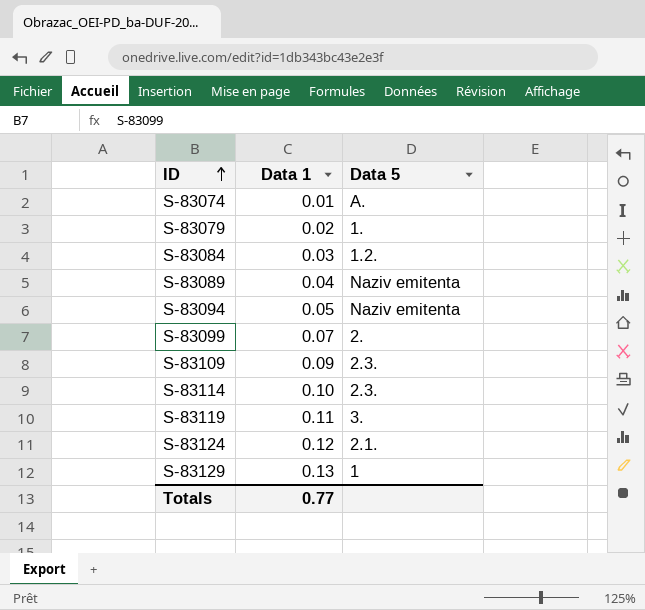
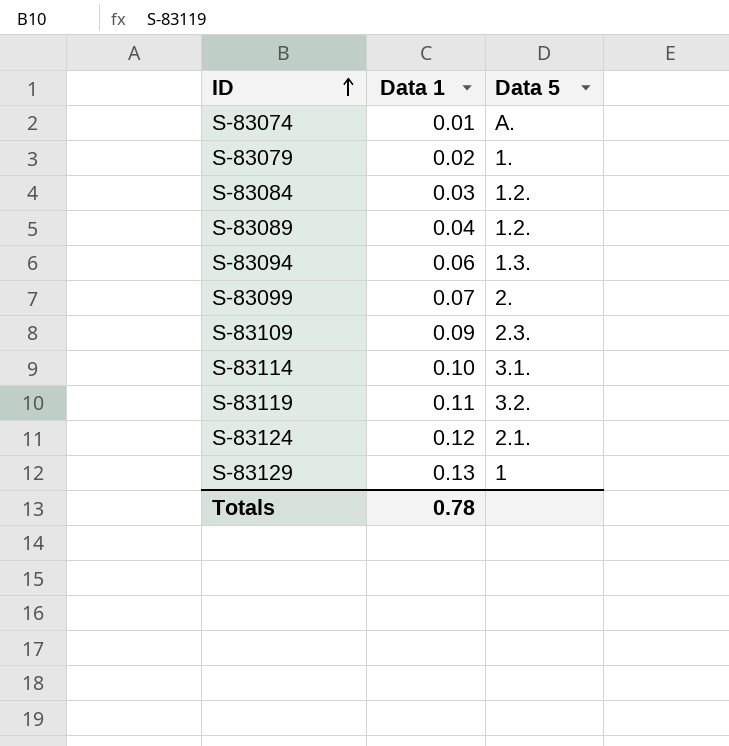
S-83089 | Data 5: Naziv emitenta -> 1.2.
S-83094 | Data 1: 0.05 -> 0.06
S-83094 | Data 5: Naziv emitenta -> 1.3.
S-83114 | Data 5: 2.3. -> 3.1.
S-83119 | Data 5: 3. -> 3.2.
Totals | Data 1: 0.77 -> 0.78

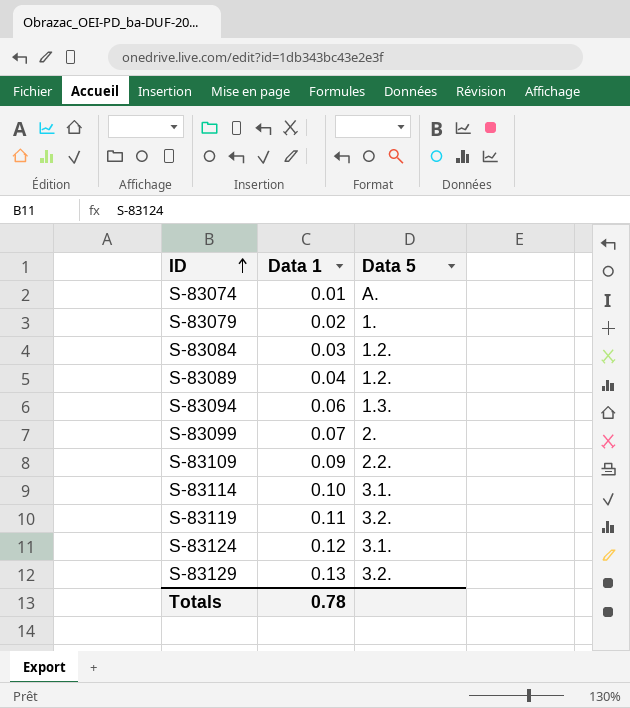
S-83109 | Data 5: 2.3. -> 2.2.
S-83124 | Data 5: 2.1. -> 3.1.
S-83129 | Data 5: 1 -> 3.2.

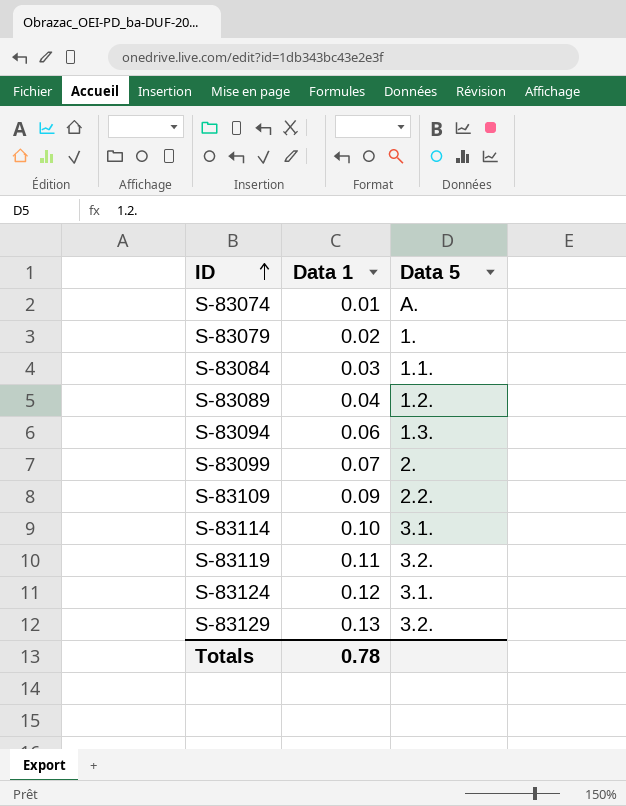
S-83084 | Data 5: 1.2. -> 1.1.

